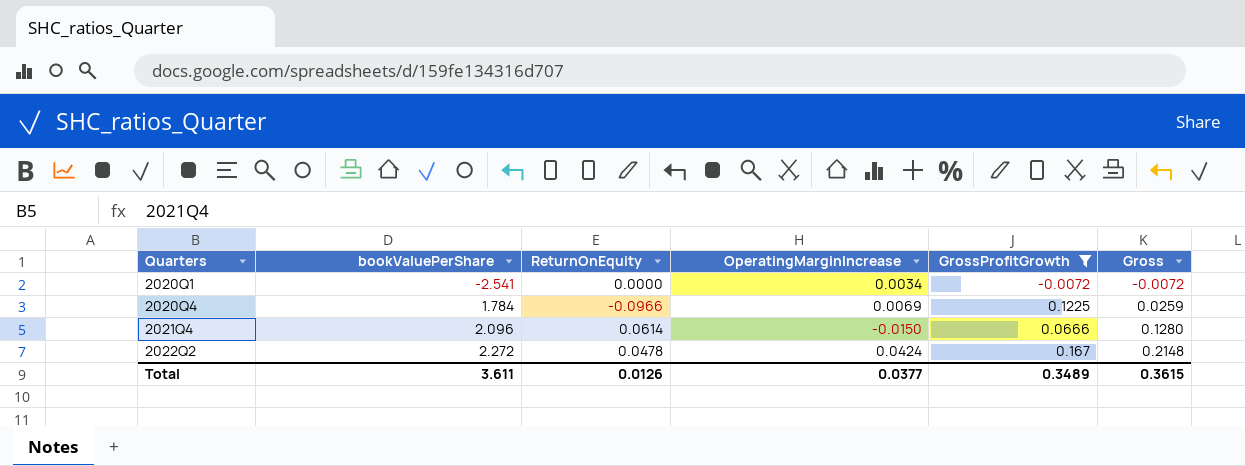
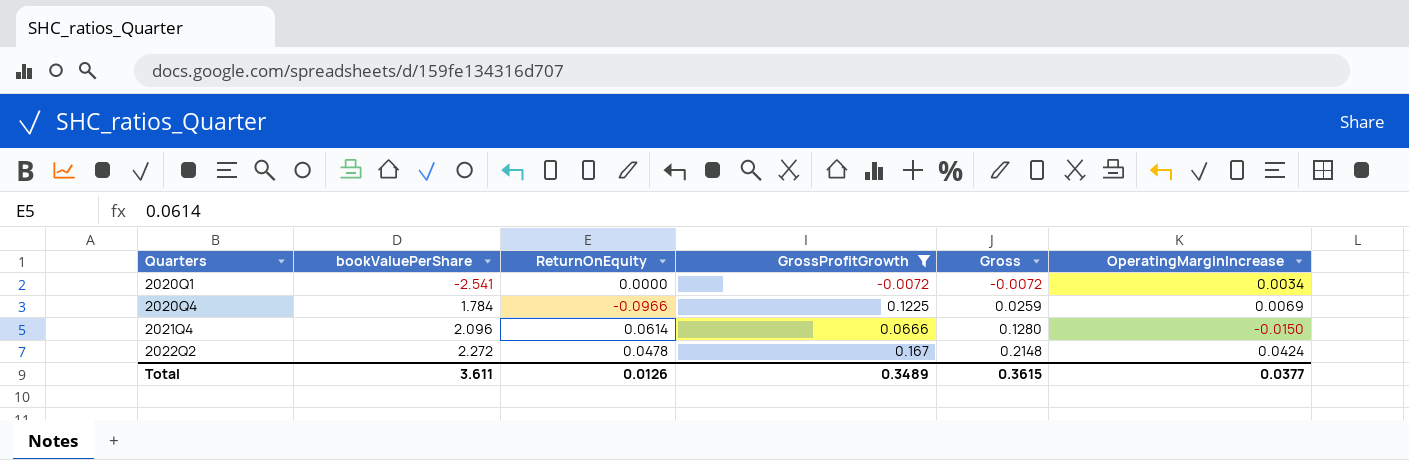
column OperatingMarginIncrease | position: 4 -> 6

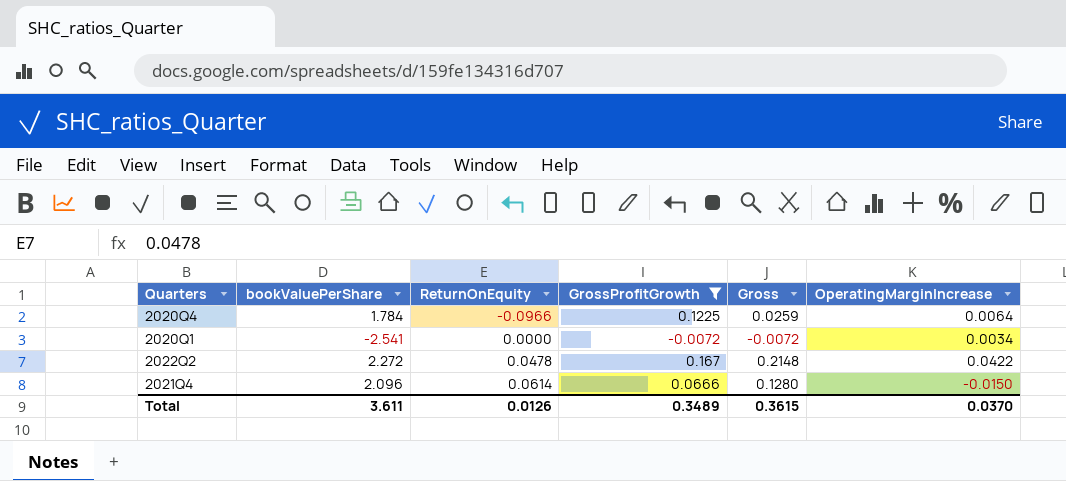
row order: Quarters ascending -> ReturnOnEquity ascending
2020Q4 | OperatingMarginIncrease: 0.0069 -> 0.0064
2022Q2 | OperatingMarginIncrease: 0.0424 -> 0.0422
Total | OperatingMarginIncrease: 0.0377 -> 0.0370

